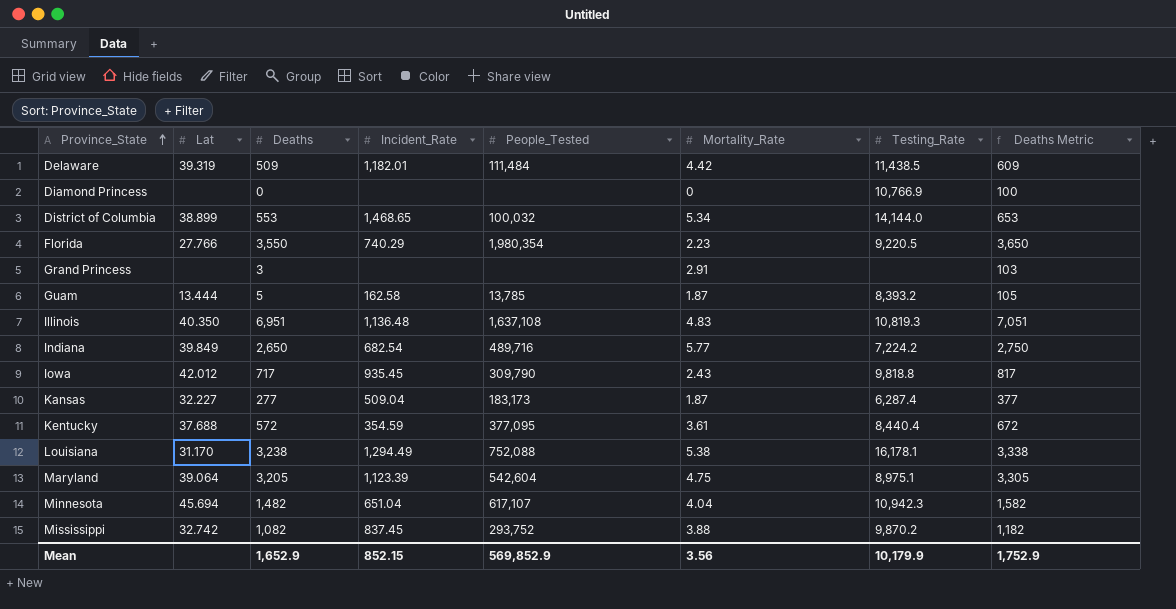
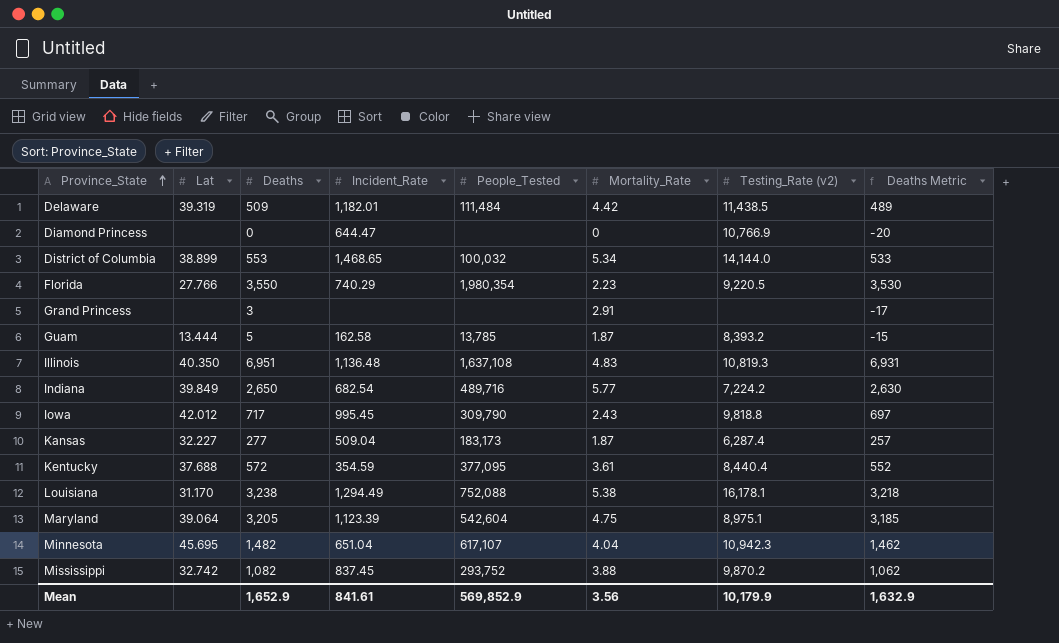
column name: Testing_Rate -> Testing_Rate (v2)
column Deaths Metric | formula: [Deaths] + 100 -> [Deaths] - 20
Diamond Princess | Incident_Rate: none -> 644.47
Iowa | Incident_Rate: 935.45 -> 995.45
Minnesota | Lat: 45.694 -> 45.695
Mean | Incident_Rate: 852.15 -> 841.61
Mean | Deaths Metric: 1,752.9 -> 1,632.9

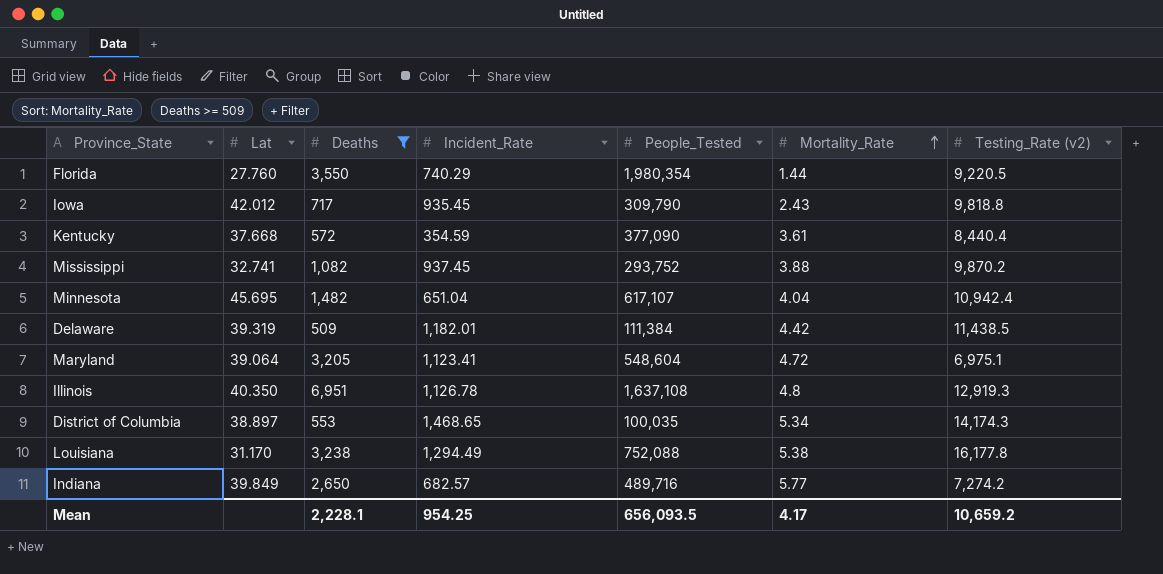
filter: none -> Deaths >= 509
row order: Province_State ascending -> Mortality_Rate ascending
column Deaths Metric | formula: [Deaths] - 20 -> none
Florida | Lat: 27.766 -> 27.760
Florida | Mortality_Rate: 2.23 -> 1.44
Iowa | Incident_Rate: 995.45 -> 935.45
Kentucky | Lat: 37.688 -> 37.668
Kentucky | People_Tested: 377,095 -> 377,090
Mississippi | Lat: 32.742 -> 32.741
Mississippi | Incident_Rate: 837.45 -> 937.45
Minnesota | Testing_Rate (v2): 10,942.3 -> 10,942.4
Delaware | People_Tested: 111,484 -> 111,384
Maryland | Incident_Rate: 1,123.39 -> 1,123.41
Maryland | People_Tested: 542,604 -> 548,604
Maryland | Mortality_Rate: 4.75 -> 4.72
Maryland | Testing_Rate (v2): 8,975.1 -> 6,975.1
Illinois | Incident_Rate: 1,136.48 -> 1,126.78
Illinois | Mortality_Rate: 4.83 -> 4.8
Illinois | Testing_Rate (v2): 10,819.3 -> 12,919.3
District of Columbia | Lat: 38.899 -> 38.897
District of Columbia | People_Tested: 100,032 -> 100,035
District of Columbia | Testing_Rate (v2): 14,144.0 -> 14,174.3
Louisiana | Testing_Rate (v2): 16,178.1 -> 16,177.8
Indiana | Incident_Rate: 682.54 -> 682.57
Indiana | Testing_Rate (v2): 7,224.2 -> 7,274.2
Mean | Deaths: 1,652.9 -> 2,228.1
Mean | Incident_Rate: 841.61 -> 954.25
Mean | People_Tested: 569,852.9 -> 656,093.5
Mean | Mortality_Rate: 3.56 -> 4.17
Mean | Testing_Rate (v2): 10,179.9 -> 10,659.2

